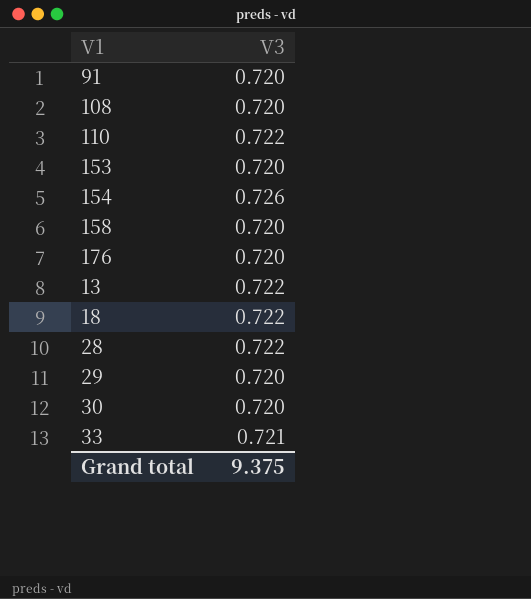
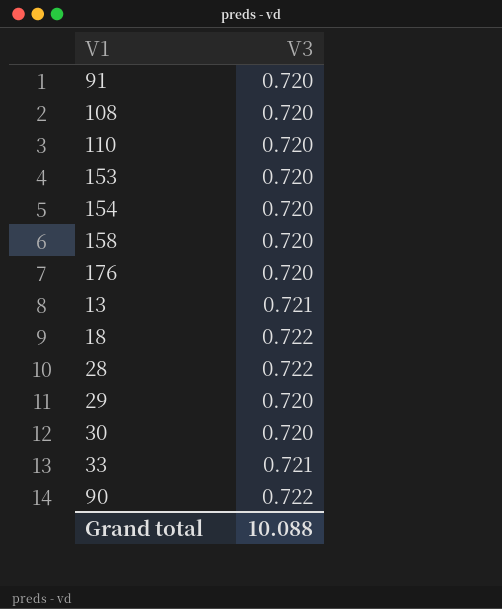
110 | V3: 0.722 -> 0.720
154 | V3: 0.726 -> 0.720
13 | V3: 0.722 -> 0.721
row 90: none -> 0.722
Grand total | V3: 9.375 -> 10.088

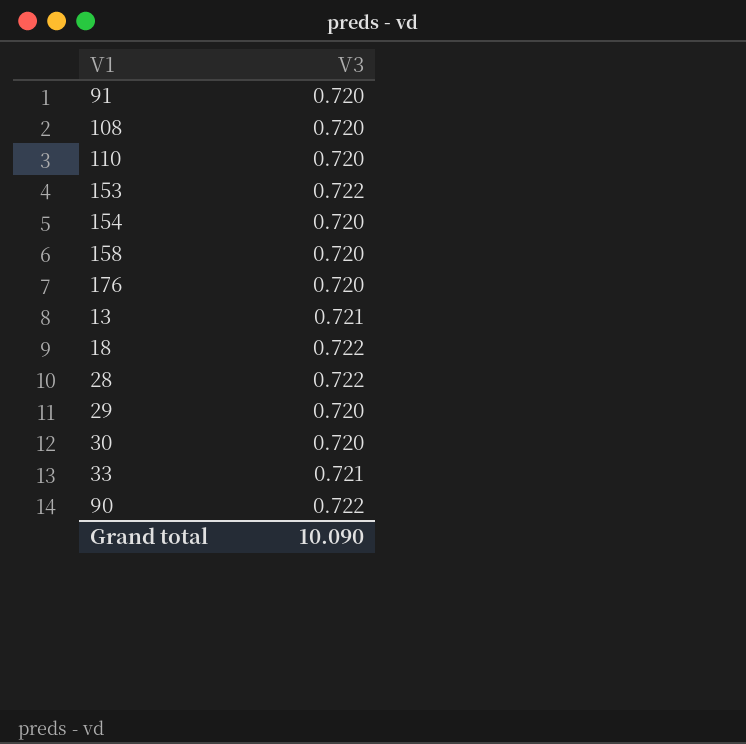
153 | V3: 0.720 -> 0.722
Grand total | V3: 10.088 -> 10.090

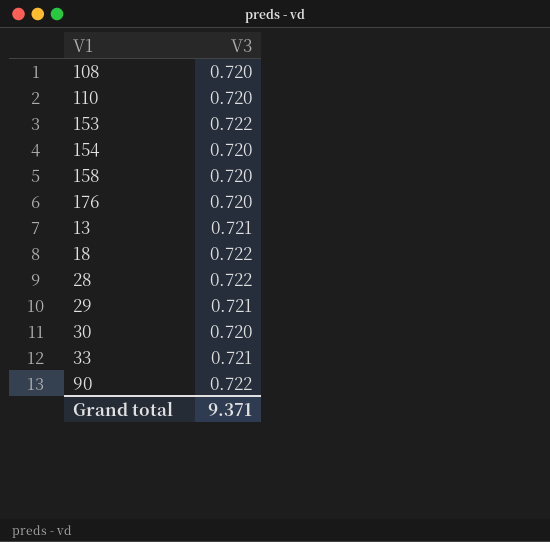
row 91: 0.720 -> none
29 | V3: 0.720 -> 0.721
Grand total | V3: 10.090 -> 9.371

